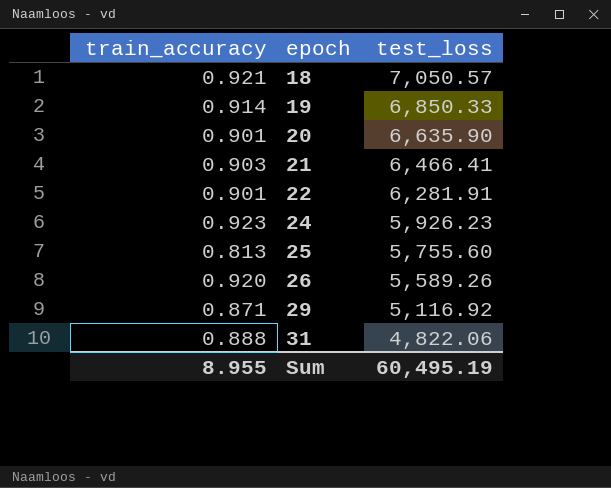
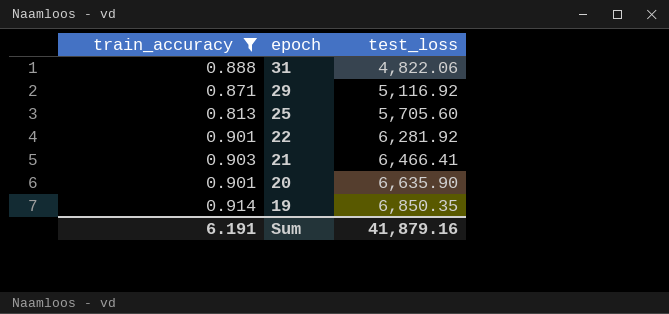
filter: none -> train_accuracy <= 0.914
row order: epoch ascending -> epoch descending
25 | test_loss: 5,755.60 -> 5,705.60
22 | test_loss: 6,281.91 -> 6,281.92
19 | test_loss: 6,850.33 -> 6,850.35
Sum | train_accuracy: 8.955 -> 6.191
Sum | test_loss: 60,495.19 -> 41,879.16

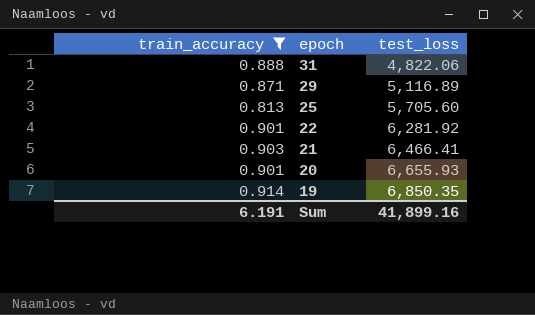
29 | test_loss: 5,116.92 -> 5,116.89
20 | test_loss: 6,635.90 -> 6,655.93
Sum | test_loss: 41,879.16 -> 41,899.16

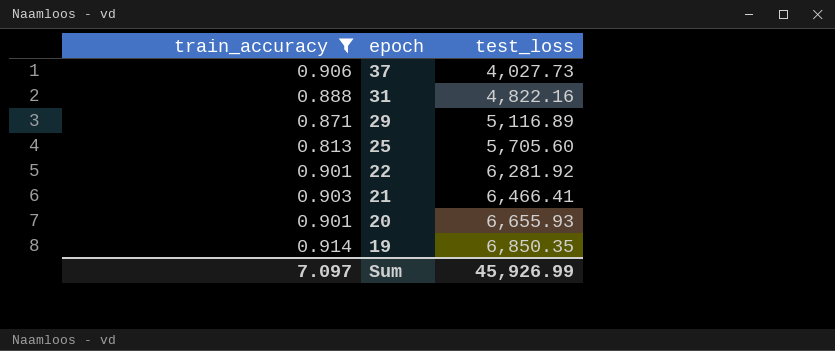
row 37: none -> 0.906 | 4,027.73
31 | test_loss: 4,822.06 -> 4,822.16
Sum | train_accuracy: 6.191 -> 7.097
Sum | test_loss: 41,899.16 -> 45,926.99

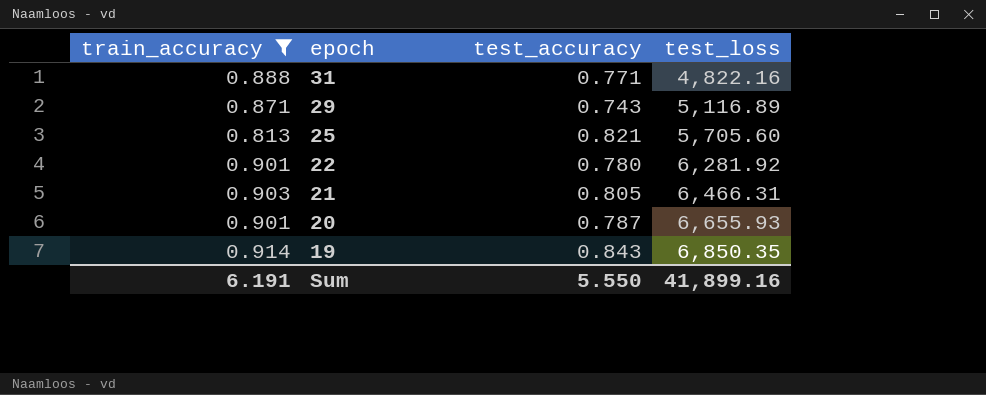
column test_accuracy | position: none -> 3
row 37: 0.906 | 4,027.73 -> none
21 | test_loss: 6,466.41 -> 6,466.31
Sum | train_accuracy: 7.097 -> 6.191
Sum | test_loss: 45,926.99 -> 41,899.16

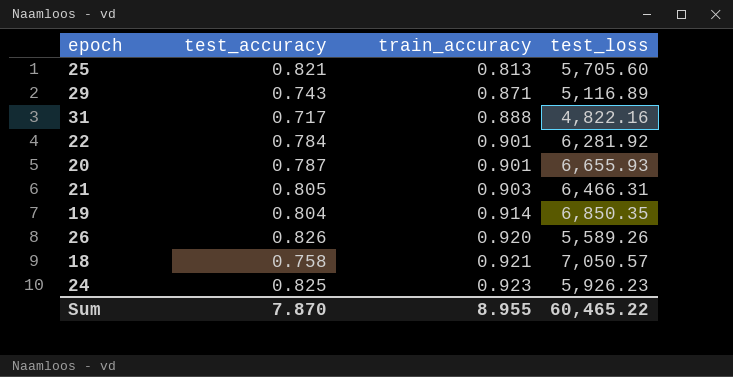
filter: train_accuracy <= 0.914 -> none
row order: epoch descending -> train_accuracy ascending
column train_accuracy | position: 1 -> 3
31 | test_accuracy: 0.771 -> 0.717
22 | test_accuracy: 0.780 -> 0.784
19 | test_accuracy: 0.843 -> 0.804
Sum | test_accuracy: 5.550 -> 7.870
Sum | train_accuracy: 6.191 -> 8.955
Sum | test_loss: 41,899.16 -> 60,465.22

